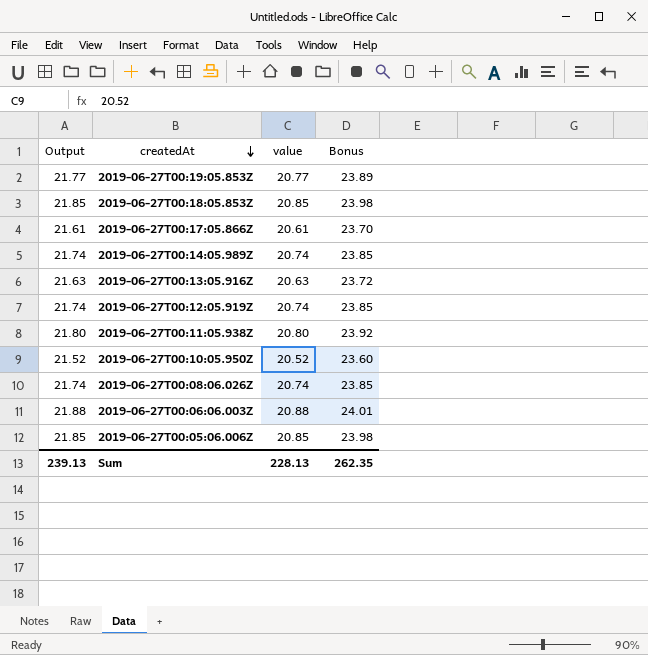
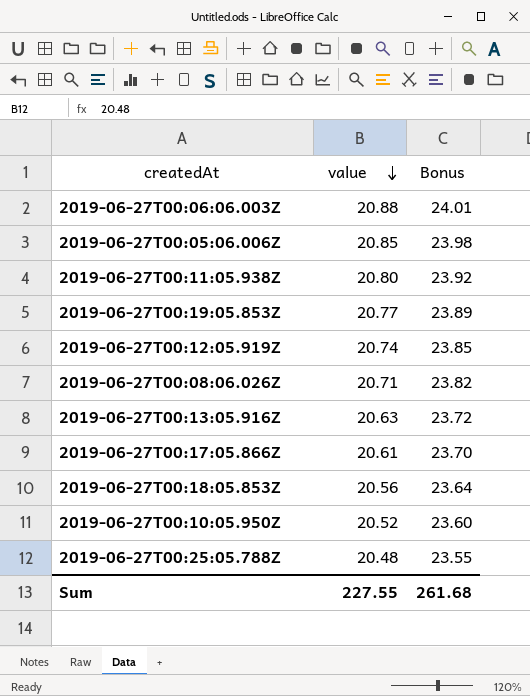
row order: createdAt descending -> value descending
column Output | formula: [value] + 1 -> none
row 2019-06-27T00:14:05.989Z: 21.74 | 20.74 | 23.85 -> none
2019-06-27T00:08:06.026Z | value: 20.74 -> 20.71
2019-06-27T00:08:06.026Z | Bonus: 23.85 -> 23.82
2019-06-27T00:18:05.853Z | value: 20.85 -> 20.56
2019-06-27T00:18:05.853Z | Bonus: 23.98 -> 23.64
row 2019-06-27T00:25:05.788Z: none -> 20.48 | 23.55
Sum | value: 228.13 -> 227.55
Sum | Bonus: 262.35 -> 261.68

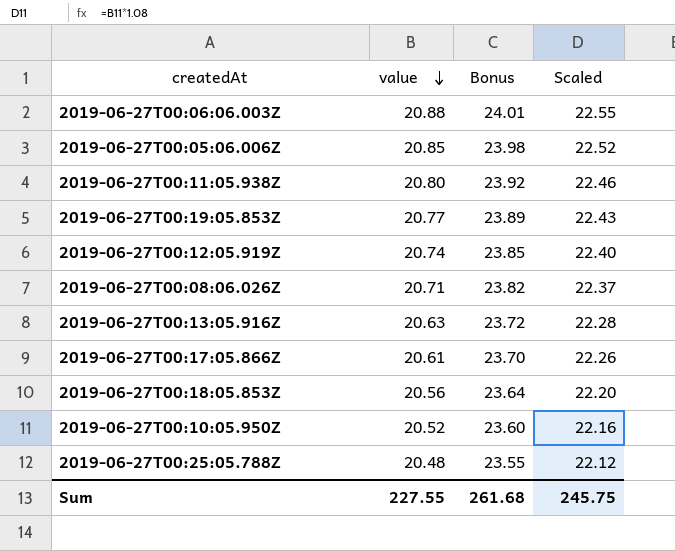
column Scaled | formula: none -> [value] * 1.08

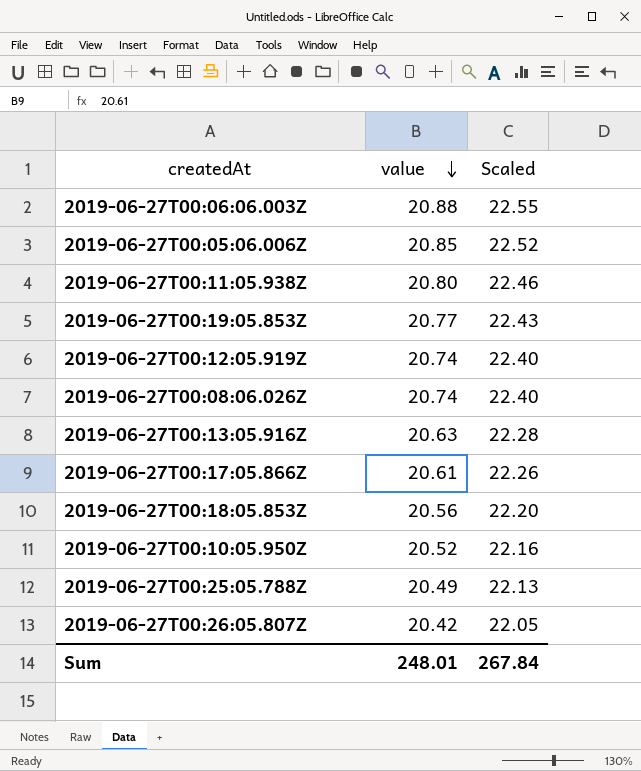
column Bonus | formula: [value] * 1.15 -> none
2019-06-27T00:08:06.026Z | value: 20.71 -> 20.74
2019-06-27T00:08:06.026Z | Scaled: 22.37 -> 22.40
2019-06-27T00:25:05.788Z | value: 20.48 -> 20.49
2019-06-27T00:25:05.788Z | Scaled: 22.12 -> 22.13
row 2019-06-27T00:26:05.807Z: none -> 20.42 | 22.05
Sum | value: 227.55 -> 248.01
Sum | Scaled: 245.75 -> 267.84

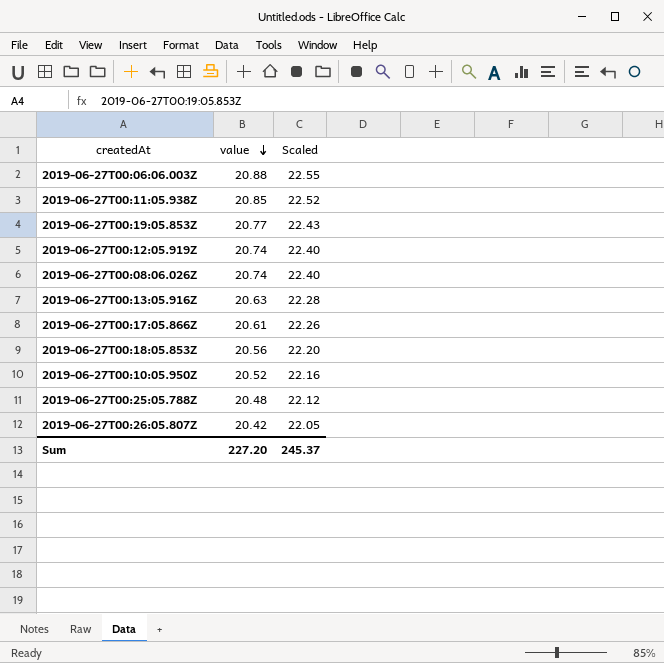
row 2019-06-27T00:05:06.006Z: 20.85 | 22.52 -> none
2019-06-27T00:11:05.938Z | value: 20.80 -> 20.85
2019-06-27T00:11:05.938Z | Scaled: 22.46 -> 22.52
2019-06-27T00:25:05.788Z | value: 20.49 -> 20.48
2019-06-27T00:25:05.788Z | Scaled: 22.13 -> 22.12
Sum | value: 248.01 -> 227.20
Sum | Scaled: 267.84 -> 245.37

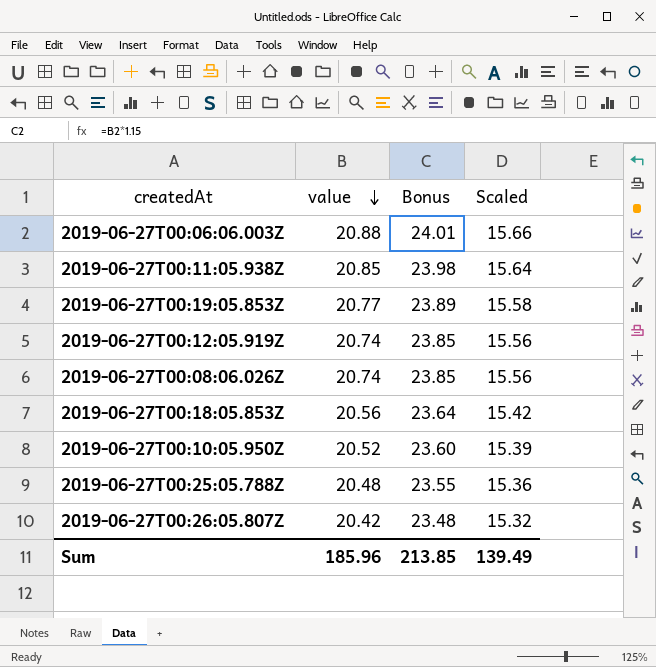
column Bonus | formula: none -> [value] * 1.15
column Scaled | formula: [value] * 1.08 -> [value] * 0.75
row 2019-06-27T00:13:05.916Z: 20.63 | 22.28 -> none
row 2019-06-27T00:17:05.866Z: 20.61 | 22.26 -> none
Sum | value: 227.20 -> 185.96
Sum | Scaled: 245.37 -> 139.49

